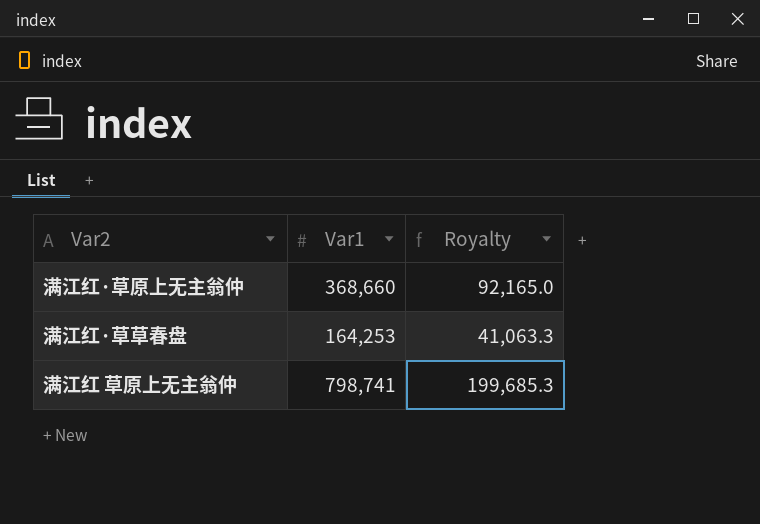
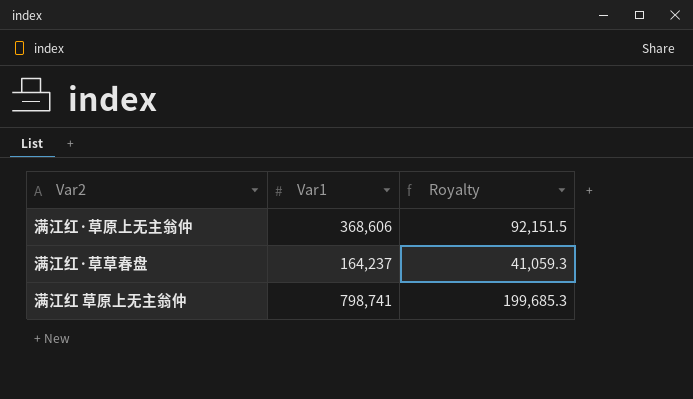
满江红·草原上无主翁仲 | Var1: 368,660 -> 368,606
满江红·草原上无主翁仲 | Royalty: 92,165.0 -> 92,151.5
满江红·草草春盘 | Var1: 164,253 -> 164,237
满江红·草草春盘 | Royalty: 41,063.3 -> 41,059.3

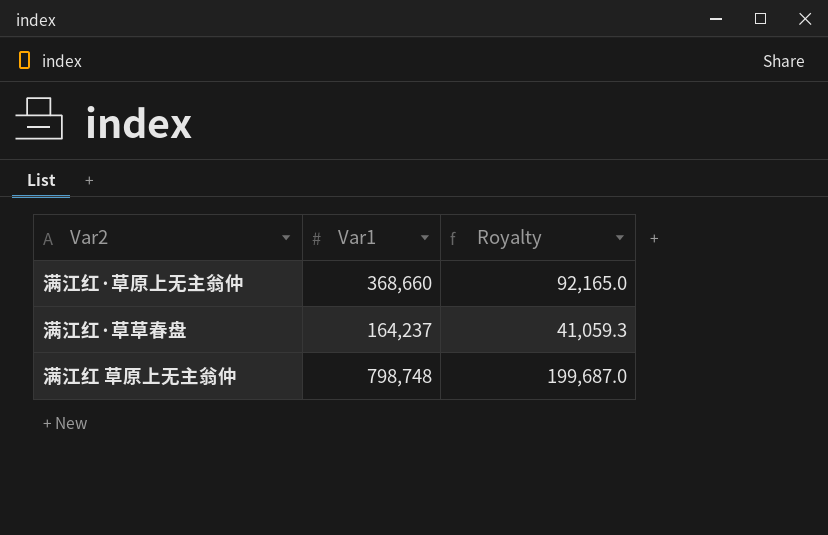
满江红·草原上无主翁仲 | Var1: 368,606 -> 368,660
满江红·草原上无主翁仲 | Royalty: 92,151.5 -> 92,165.0
满江红 草原上无主翁仲 | Var1: 798,741 -> 798,748
满江红 草原上无主翁仲 | Royalty: 199,685.3 -> 199,687.0

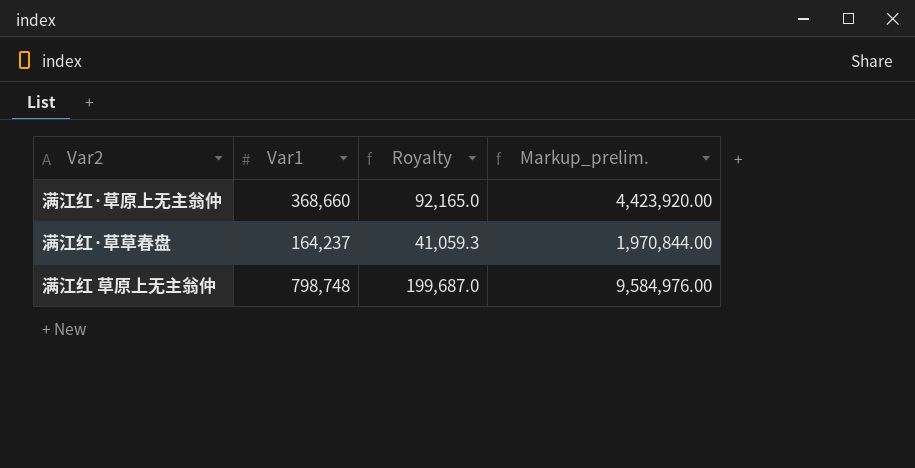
column Markup_prelim. | formula: none -> [Var1] * 12

